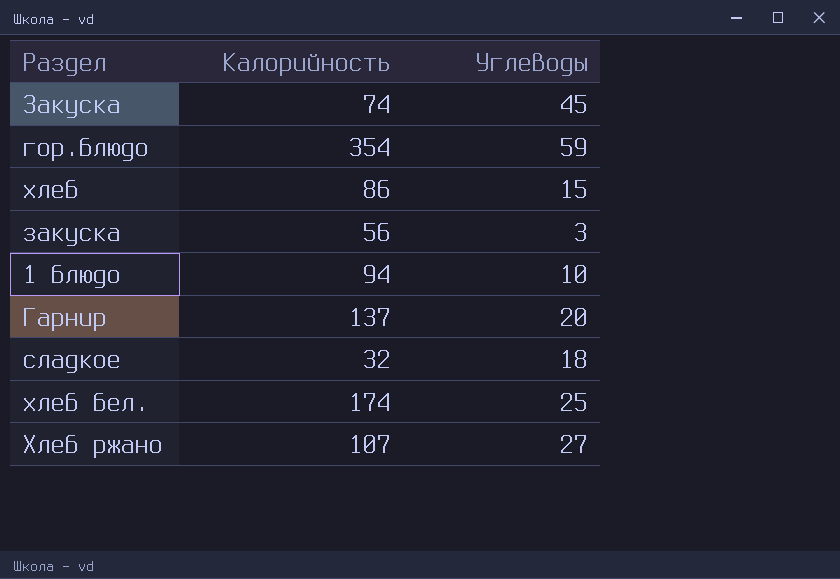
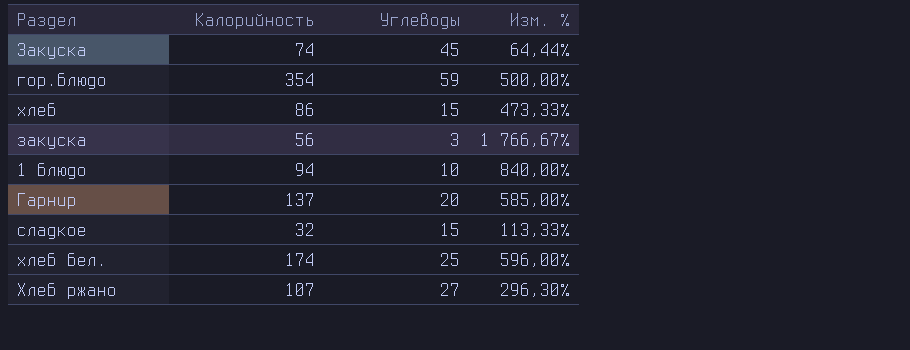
column Изм. % | formula: none -> ([Калорийность] - [Углеводы]) / [Углеводы]
сладкое | Углеводы: 18 -> 15

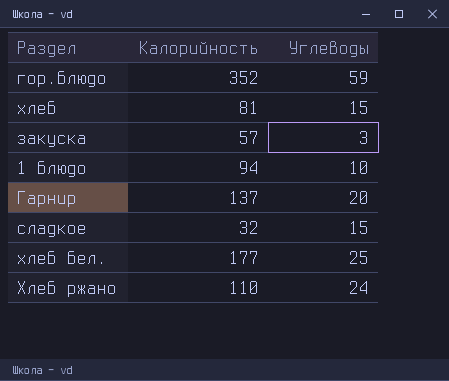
column Изм. % | formula: ([Калорийность] - [Углеводы]) / [Углеводы] -> none
row Закуска: 74 | 45 | 64,44% -> none
гор.блюдо | Калорийность: 354 -> 352
хлеб | Калорийность: 86 -> 81
закуска | Калорийность: 56 -> 57
хлеб бел. | Калорийность: 174 -> 177
Хлеб ржано | Калорийность: 107 -> 110
Хлеб ржано | Углеводы: 27 -> 24

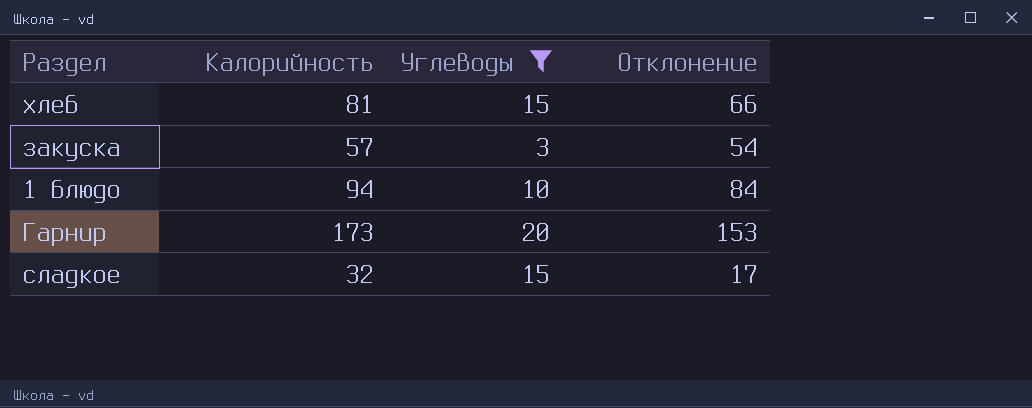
filter: none -> Углеводы <= 20
column Отклонение | formula: none -> [Калорийность] - [Углеводы]
Гарнир | Калорийность: 137 -> 173

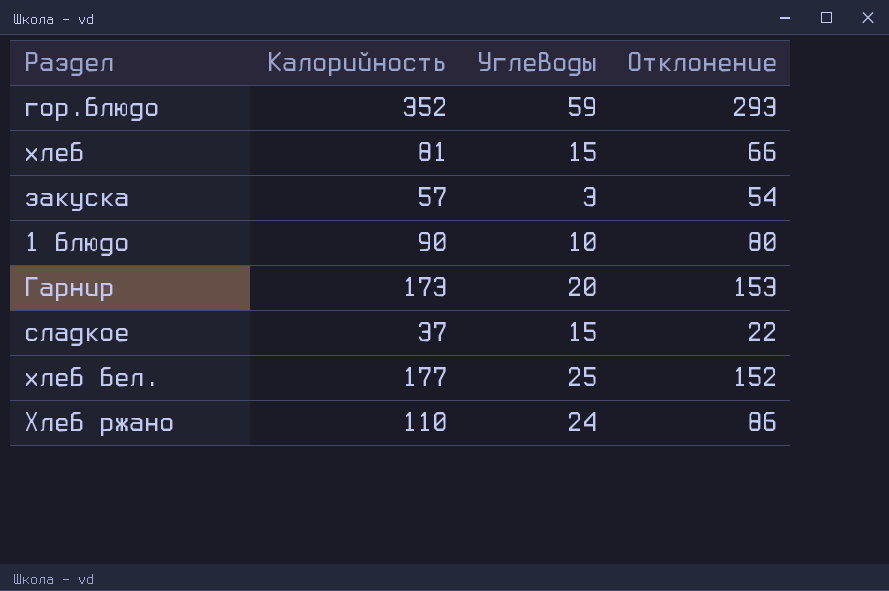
filter: Углеводы <= 20 -> none
1 блюдо | Калорийность: 94 -> 90
1 блюдо | Отклонение: 84 -> 80
сладкое | Калорийность: 32 -> 37
сладкое | Отклонение: 17 -> 22

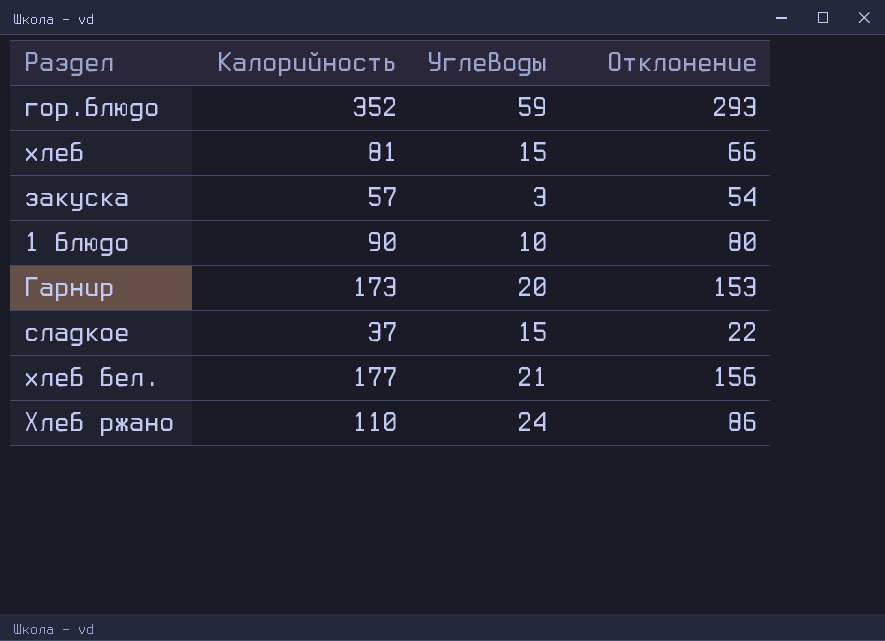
хлеб бел. | Углеводы: 25 -> 21
хлеб бел. | Отклонение: 152 -> 156

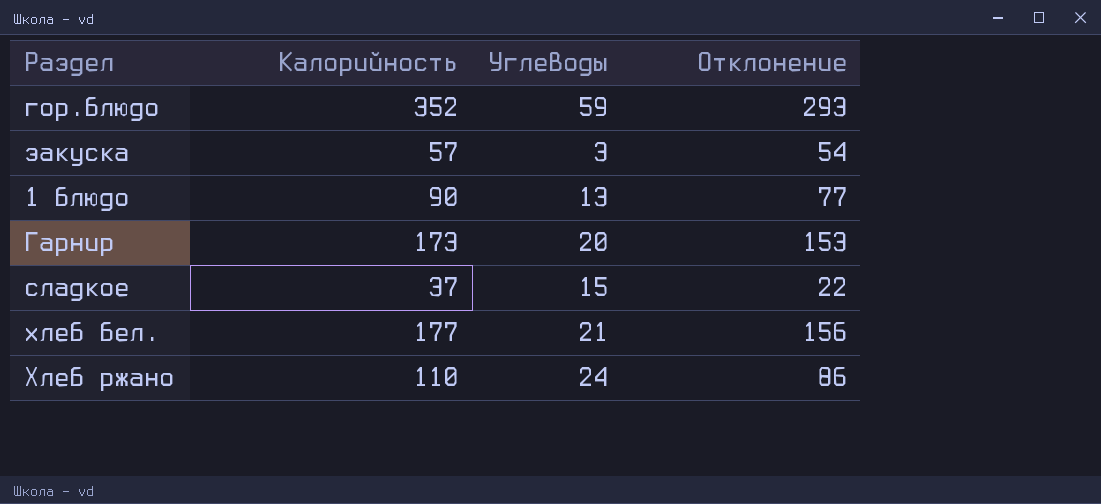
row хлеб: 81 | 15 | 66 -> none
1 блюдо | Углеводы: 10 -> 13
1 блюдо | Отклонение: 80 -> 77

